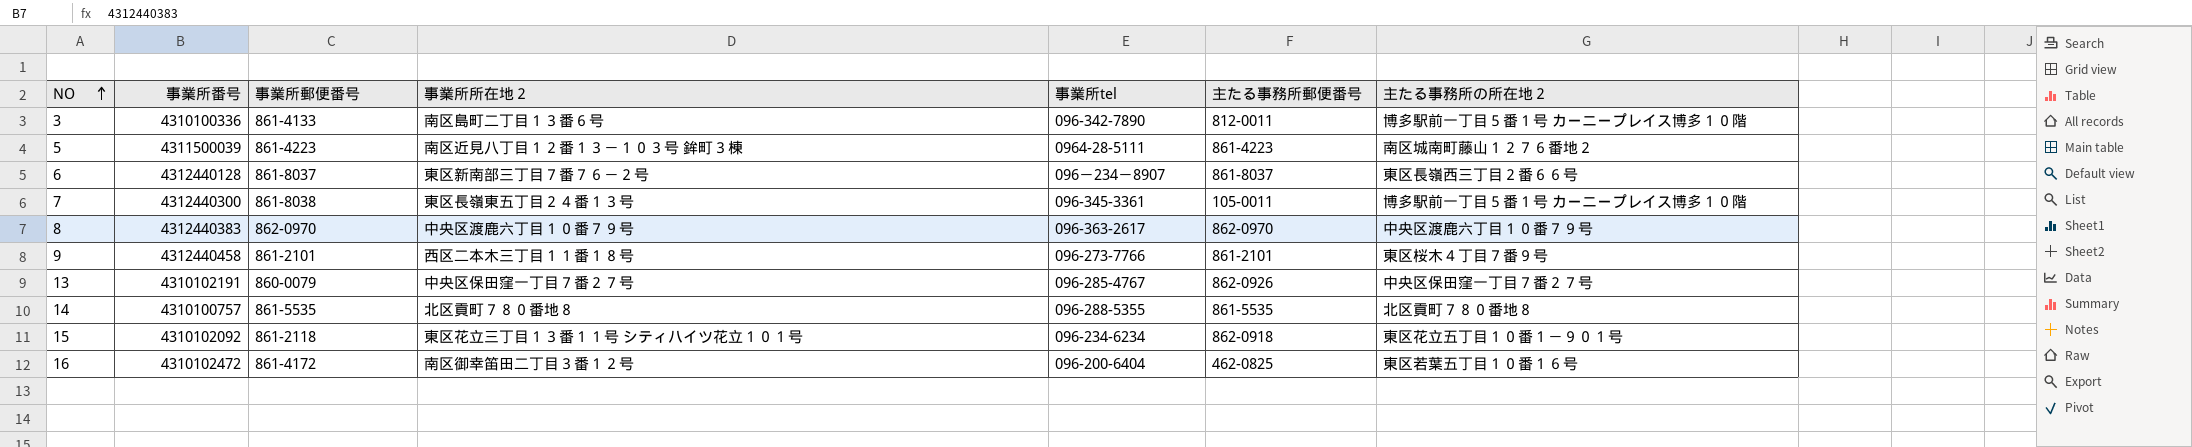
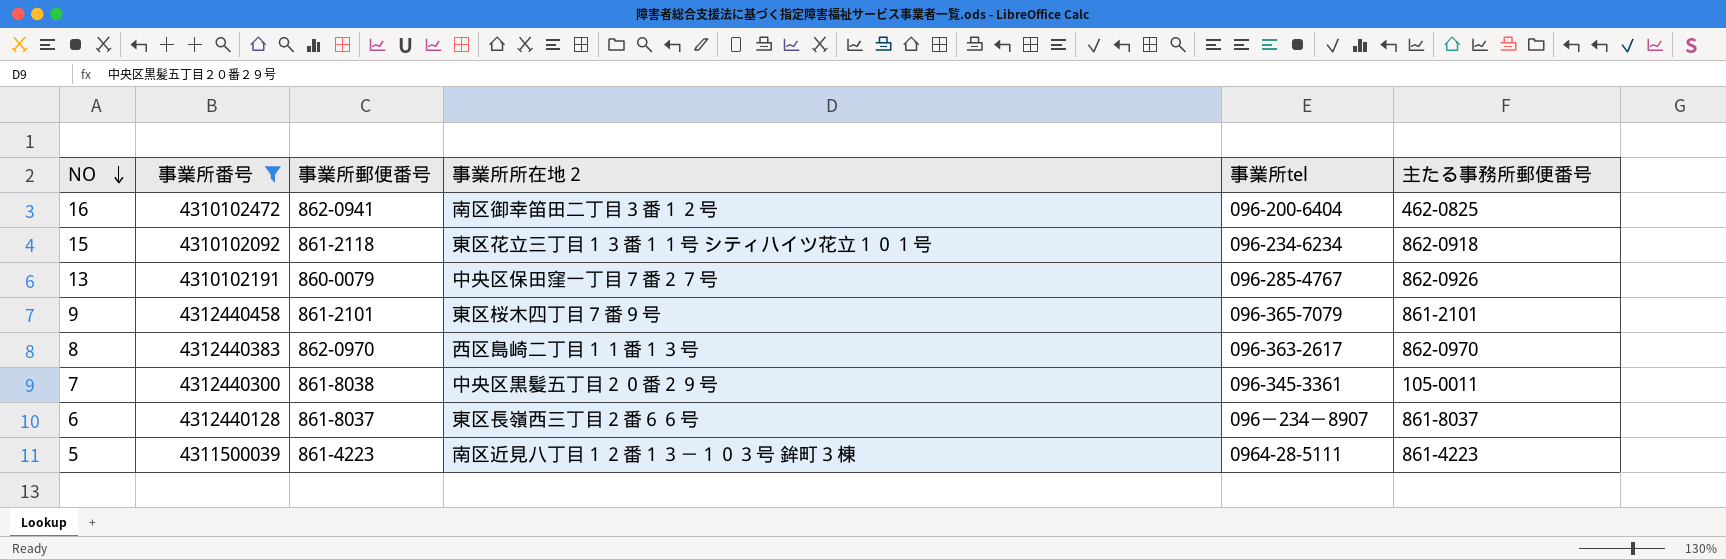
filter: none -> 事業所番号 >= 4310102092
row order: NO ascending -> NO descending
column 主たる事務所の所在地２ | position: 7 -> none
16 | 事業所郵便番号: 861-4172 -> 862-0941
9 | 事業所所在地２: 西区二本木三丁目１１番１８号 -> 東区桜木四丁目７番９号
9 | 事業所tel: 096-273-7766 -> 096-365-7079
8 | 事業所所在地２: 中央区渡鹿六丁目１０番７９号 -> 西区島崎二丁目１１番１３号
7 | 事業所所在地２: 東区長嶺東五丁目２４番１３号 -> 中央区黒髪五丁目２０番２９号
6 | 事業所所在地２: 東区新南部三丁目７番７６－２号 -> 東区長嶺西三丁目２番６６号

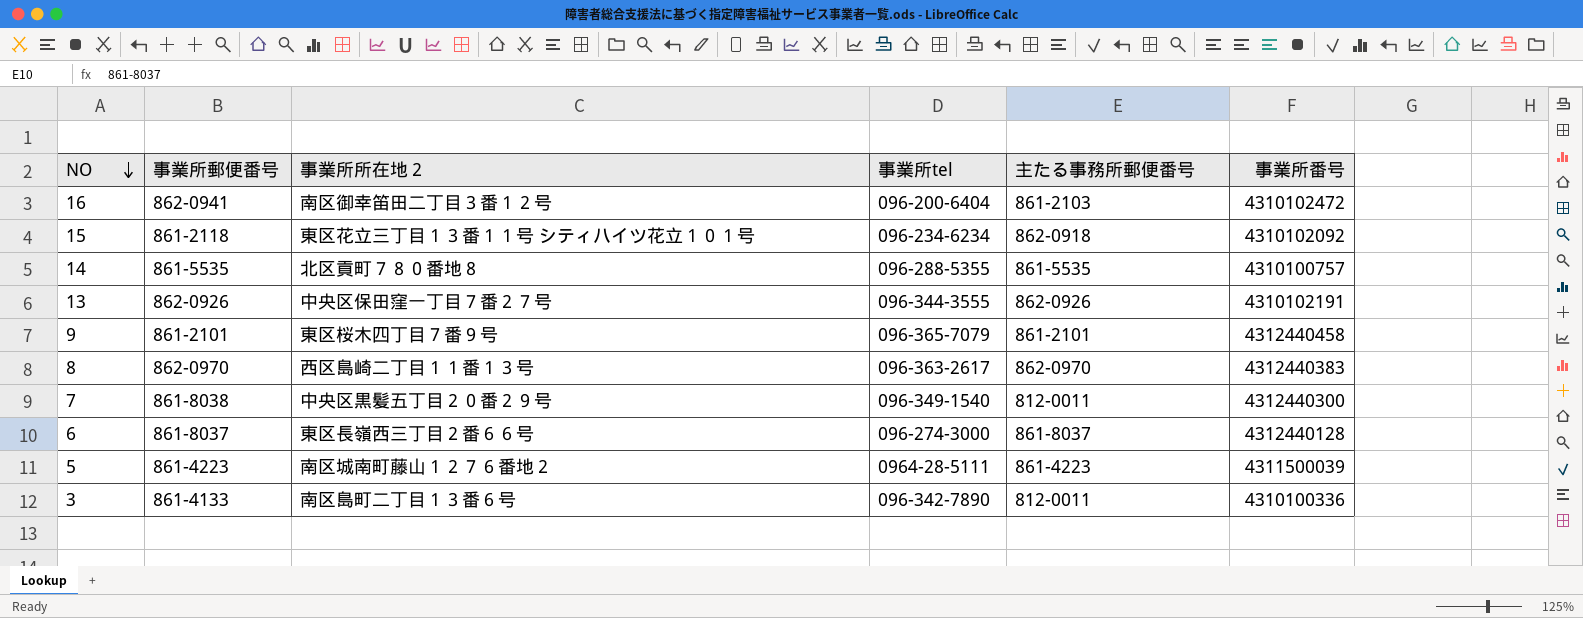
filter: 事業所番号 >= 4310102092 -> none
column 事業所番号 | position: 2 -> 6
16 | 主たる事務所郵便番号: 462-0825 -> 861-2103
13 | 事業所郵便番号: 860-0079 -> 862-0926
13 | 事業所tel: 096-285-4767 -> 096-344-3555
7 | 事業所tel: 096-345-3361 -> 096-349-1540
7 | 主たる事務所郵便番号: 105-0011 -> 812-0011
6 | 事業所tel: 096－234－8907 -> 096-274-3000
5 | 事業所所在地２: 南区近見八丁目１２番１３－１０３号 鉾町３棟 -> 南区城南町藤山１２７６番地２

